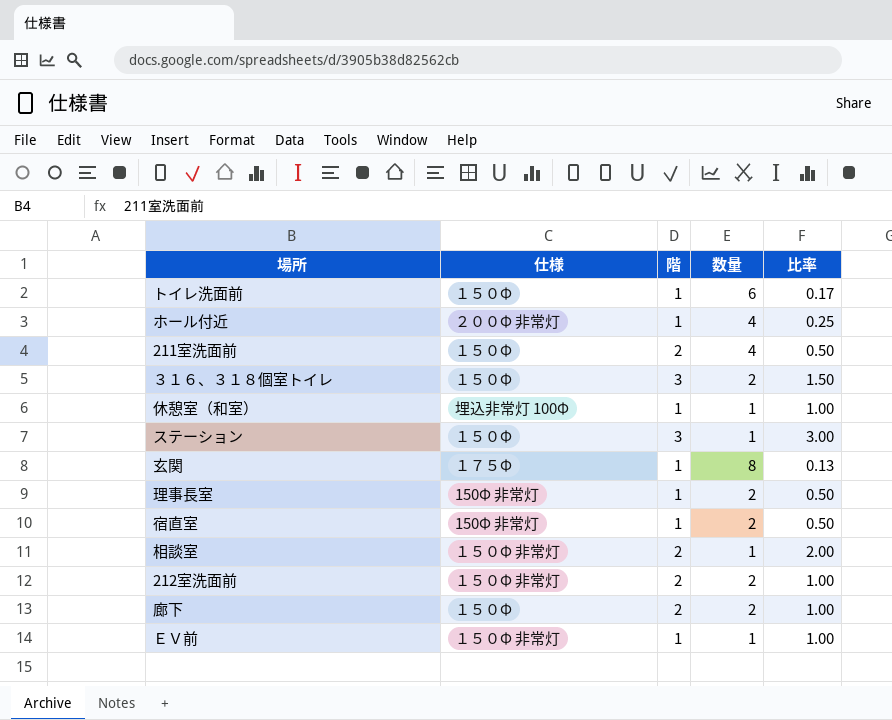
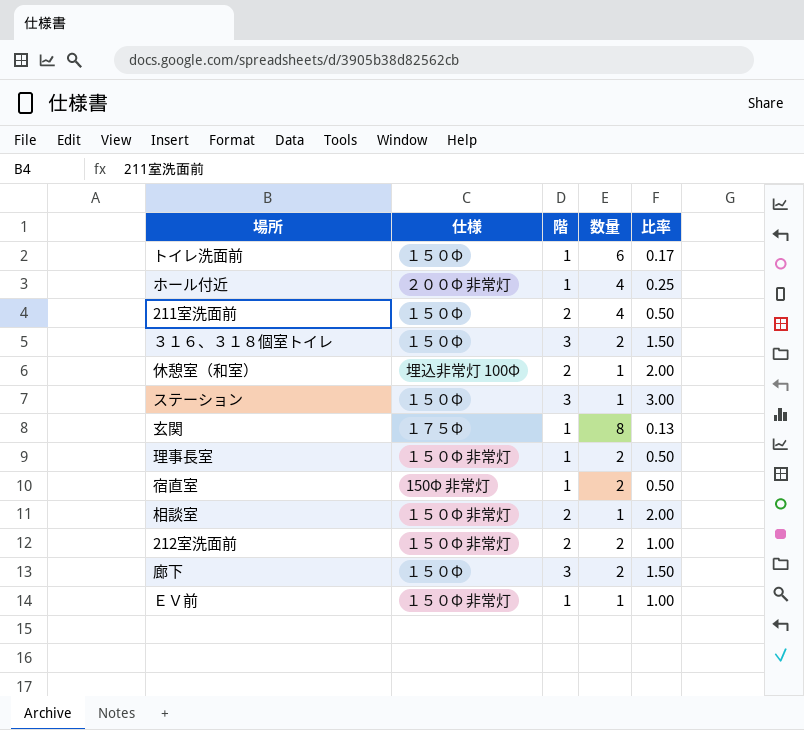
休憩室（和室） | 階: 1 -> 2
休憩室（和室） | 比率: 1.00 -> 2.00
理事長室 | 仕様: 150Φ 非常灯 -> １５０Φ 非常灯
廊下 | 階: 2 -> 3
廊下 | 比率: 1.00 -> 1.50

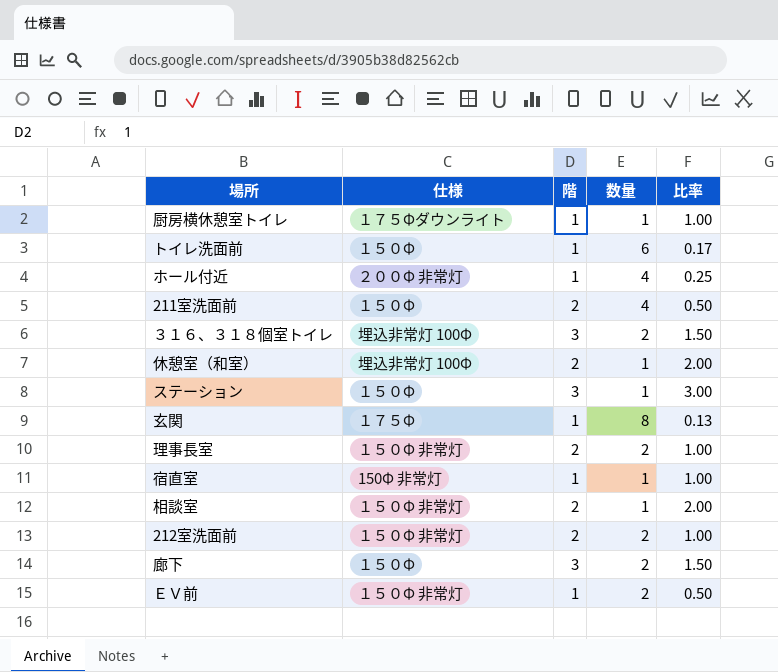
row 厨房横休憩室トイレ: none -> １７５Φダウンライト | 1 | 1 | 1.00
３１６、３１８個室トイレ | 仕様: １５０Φ -> 埋込非常灯 100Φ
理事長室 | 階: 1 -> 2
理事長室 | 比率: 0.50 -> 1.00
宿直室 | 数量: 2 -> 1
宿直室 | 比率: 0.50 -> 1.00
ＥＶ前 | 数量: 1 -> 2
ＥＶ前 | 比率: 1.00 -> 0.50

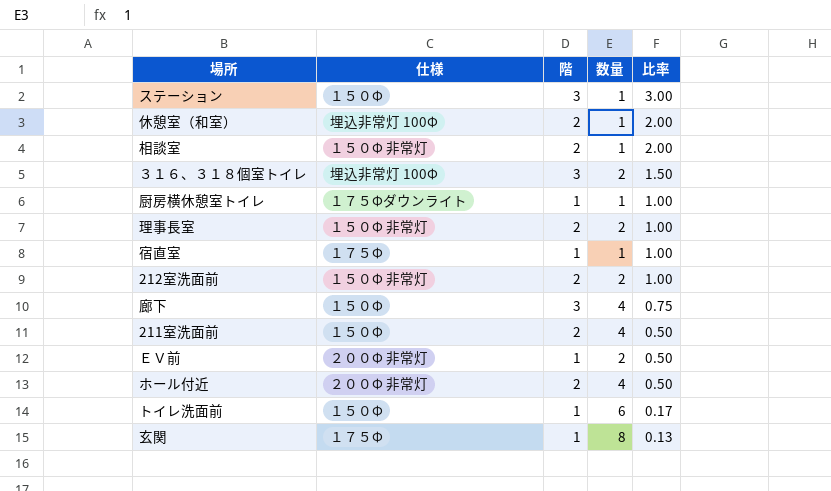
row order: none -> 比率 descending
宿直室 | 仕様: 150Φ 非常灯 -> １７５Φ
廊下 | 数量: 2 -> 4
廊下 | 比率: 1.50 -> 0.75
ＥＶ前 | 仕様: １５０Φ 非常灯 -> ２００Φ 非常灯
ホール付近 | 階: 1 -> 2
ホール付近 | 比率: 0.25 -> 0.50

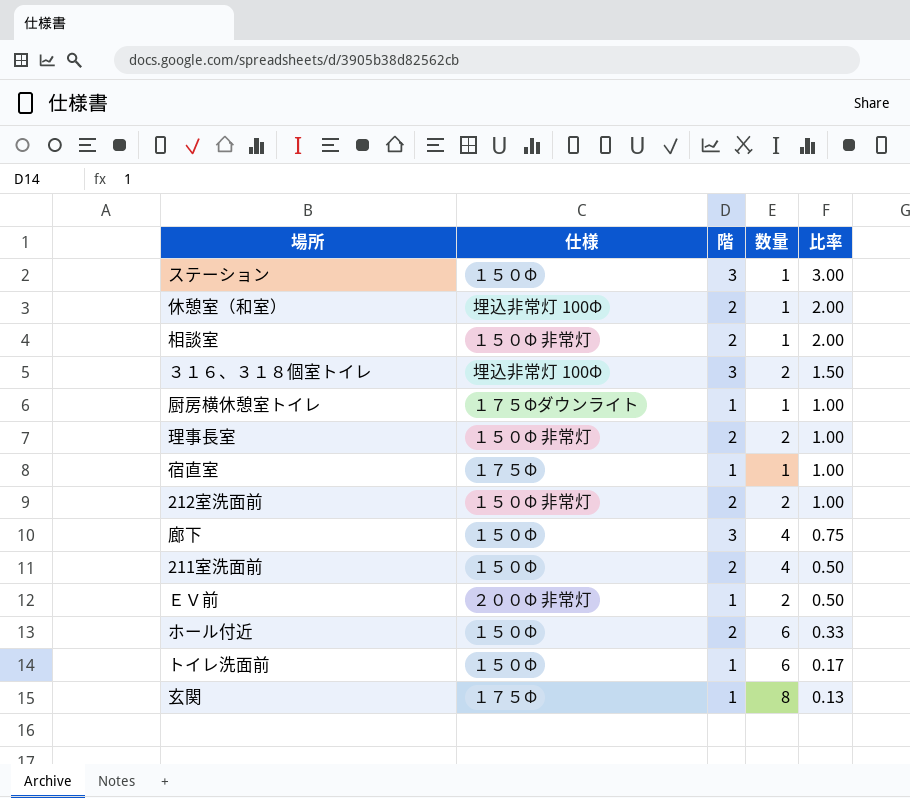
ホール付近 | 仕様: ２００Φ 非常灯 -> １５０Φ
ホール付近 | 数量: 4 -> 6
ホール付近 | 比率: 0.50 -> 0.33

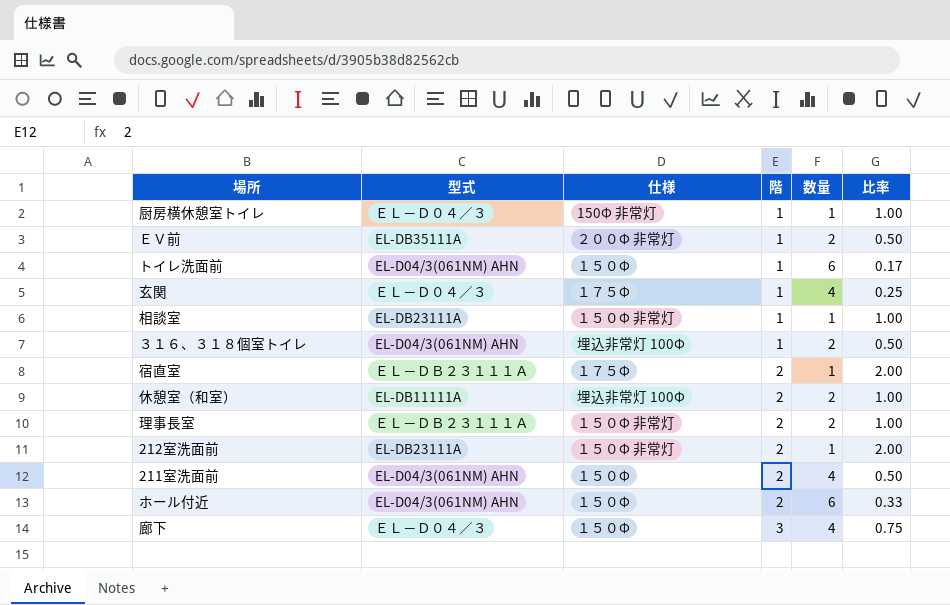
row order: 比率 descending -> 階 ascending
column 型式 | position: none -> 2
row ステーション: １５０Φ | 3 | 1 | 3.00 -> none
厨房横休憩室トイレ | 仕様: １７５Φダウンライト -> 150Φ 非常灯
玄関 | 数量: 8 -> 4
玄関 | 比率: 0.13 -> 0.25
相談室 | 階: 2 -> 1
相談室 | 比率: 2.00 -> 1.00
３１６、３１８個室トイレ | 階: 3 -> 1
３１６、３１８個室トイレ | 比率: 1.50 -> 0.50
宿直室 | 階: 1 -> 2
宿直室 | 比率: 1.00 -> 2.00
休憩室（和室） | 数量: 1 -> 2
休憩室（和室） | 比率: 2.00 -> 1.00
212室洗面前 | 数量: 2 -> 1
212室洗面前 | 比率: 1.00 -> 2.00

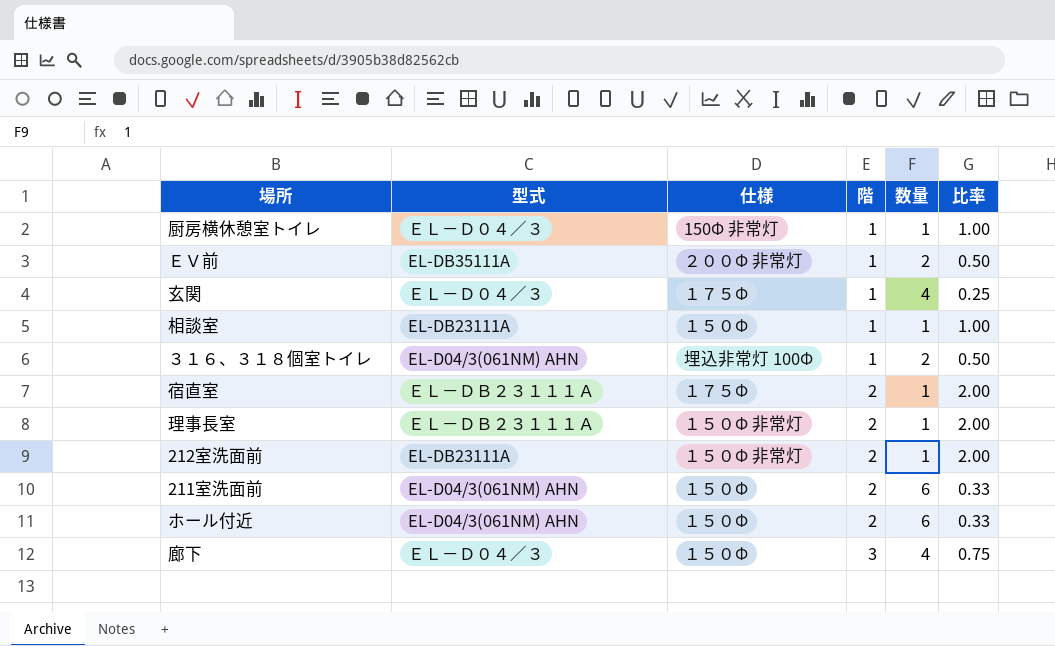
row トイレ洗面前: EL-D04/3(061NM) AHN | １５０Φ | 1 | 6 | 0.17 -> none
row 休憩室（和室）: EL-DB11111A | 埋込非常灯 100Φ | 2 | 2 | 1.00 -> none
相談室 | 仕様: １５０Φ 非常灯 -> １５０Φ
理事長室 | 数量: 2 -> 1
理事長室 | 比率: 1.00 -> 2.00
211室洗面前 | 数量: 4 -> 6
211室洗面前 | 比率: 0.50 -> 0.33

